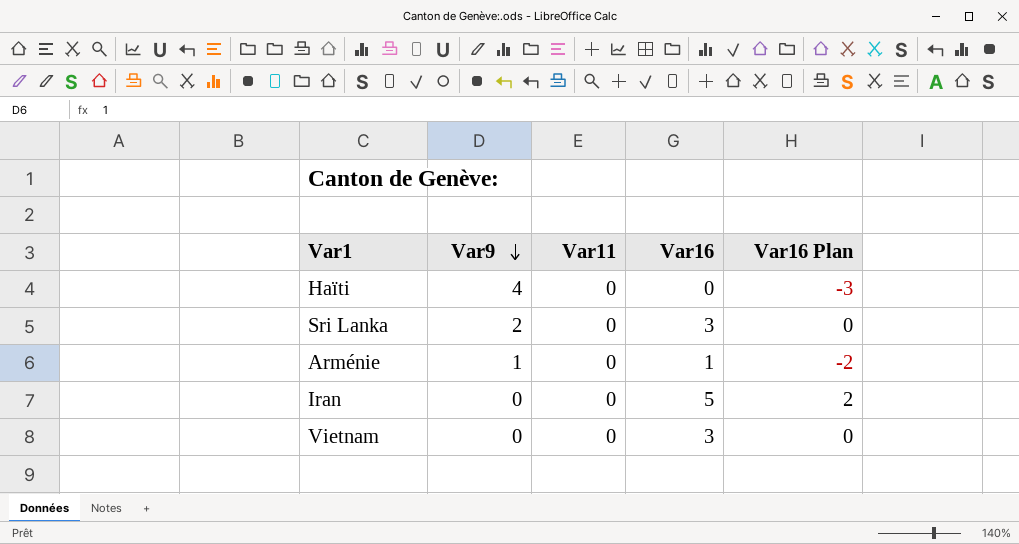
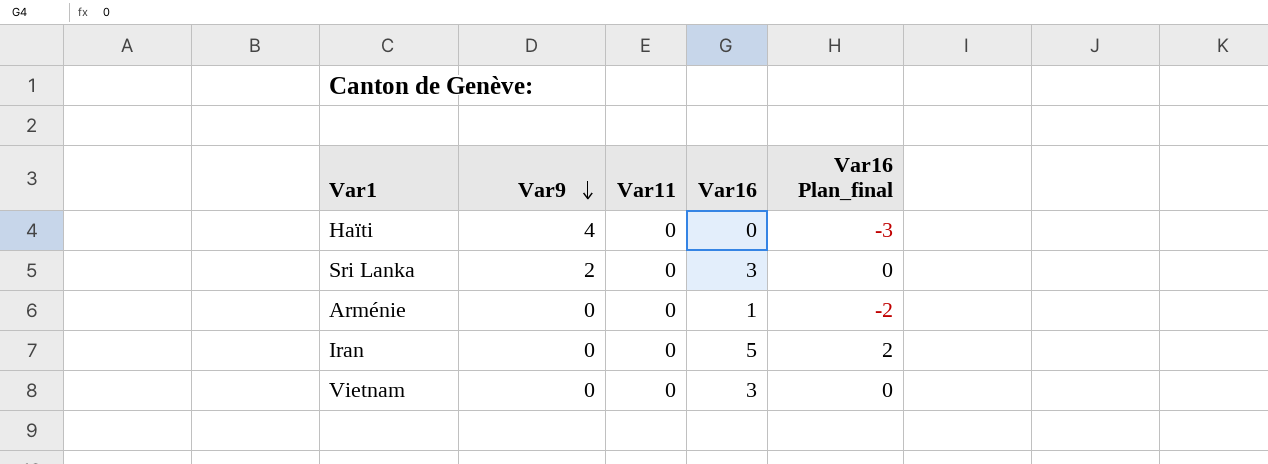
column name: Var16 Plan -> Var16 Plan_final
Arménie | Var9: 1 -> 0

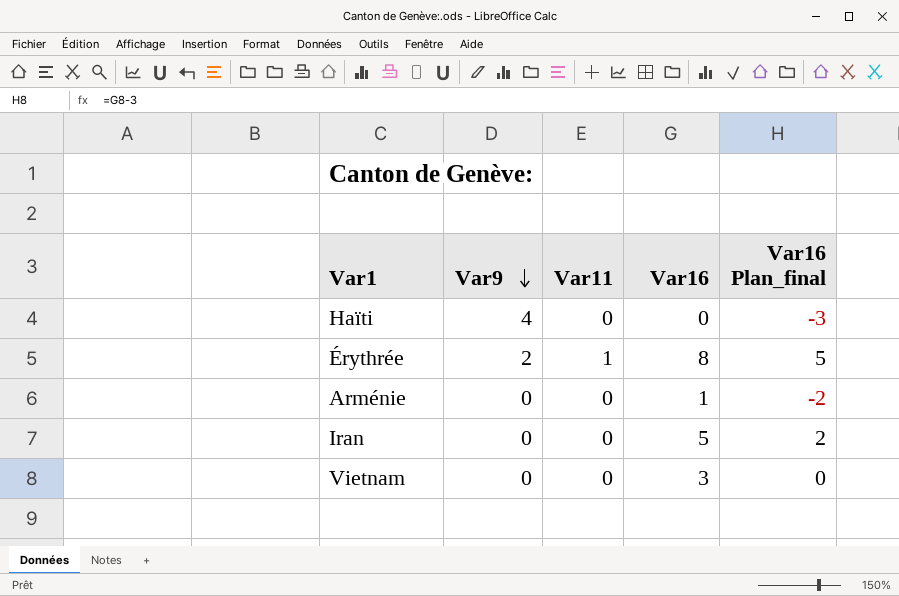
row Sri Lanka: 2 | 0 | 3 | 0 -> none
row Érythrée: none -> 2 | 1 | 8 | 5

